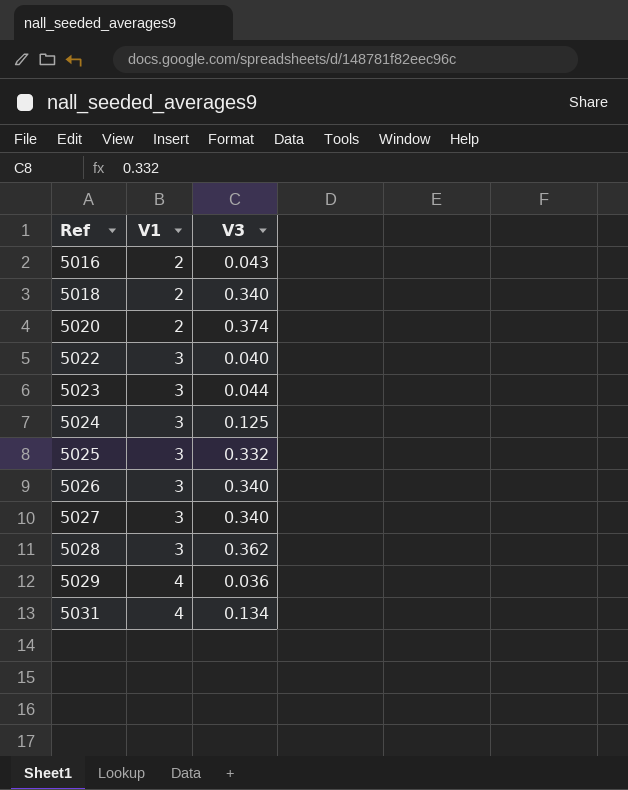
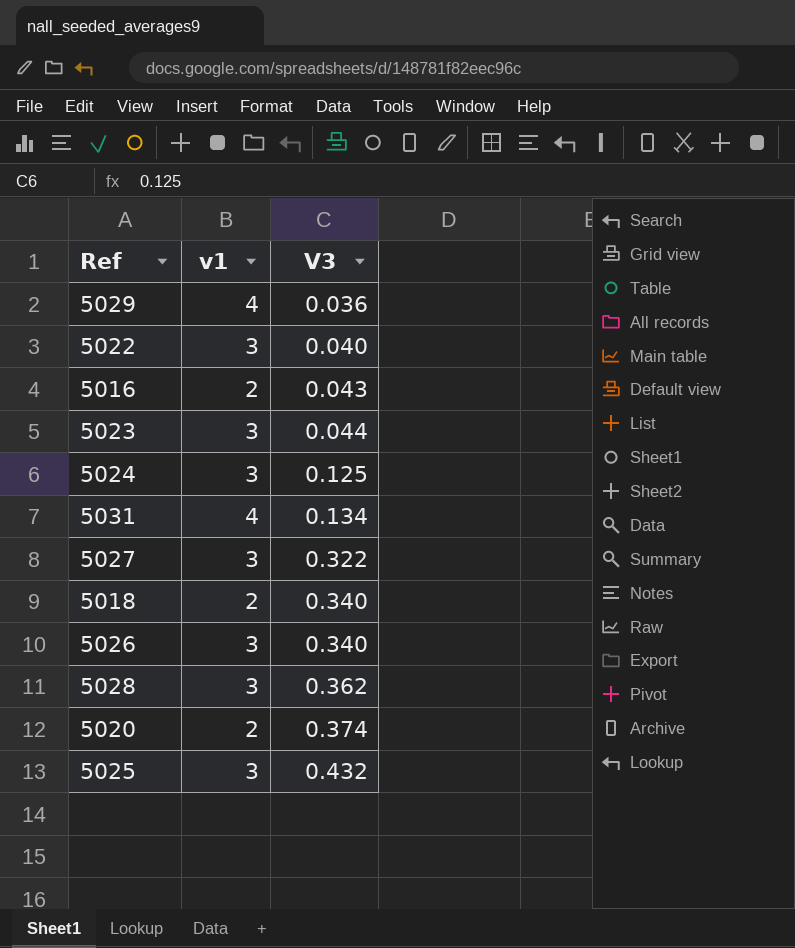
row order: Ref ascending -> V3 ascending
column name: V1 -> v1
5027 | V3: 0.340 -> 0.322
5025 | V3: 0.332 -> 0.432

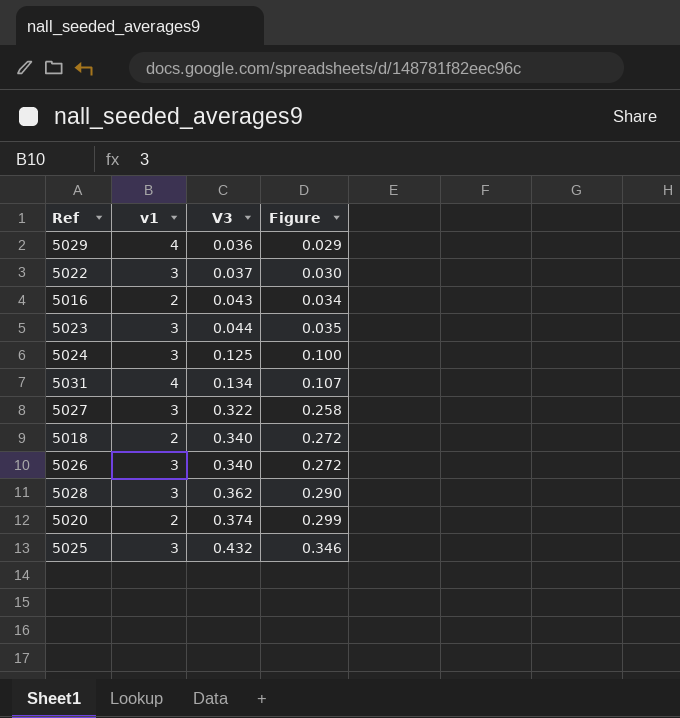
column Figure | formula: none -> [V3] * 0.8
5022 | V3: 0.040 -> 0.037

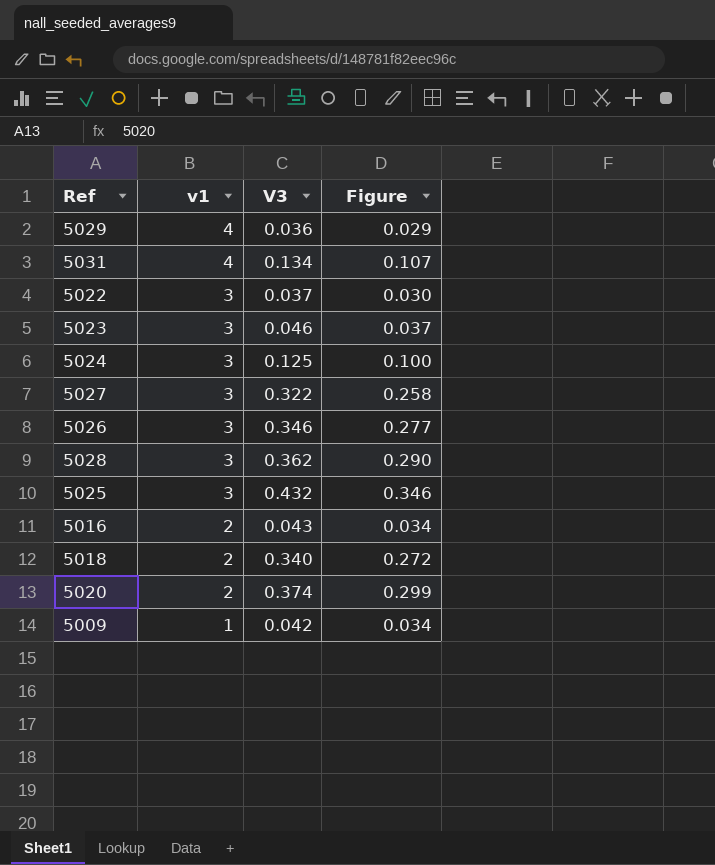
row order: V3 ascending -> v1 descending
5023 | V3: 0.044 -> 0.046
5023 | Figure: 0.035 -> 0.037
5026 | V3: 0.340 -> 0.346
5026 | Figure: 0.272 -> 0.277
row 5009: none -> 1 | 0.042 | 0.034

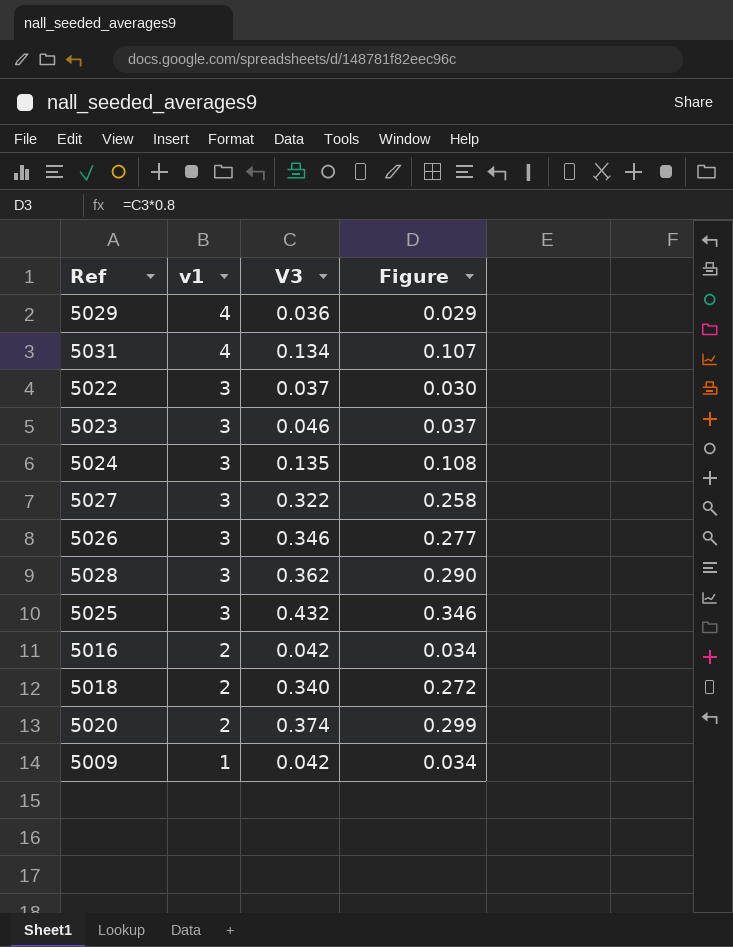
5024 | V3: 0.125 -> 0.135
5024 | Figure: 0.100 -> 0.108
5016 | V3: 0.043 -> 0.042

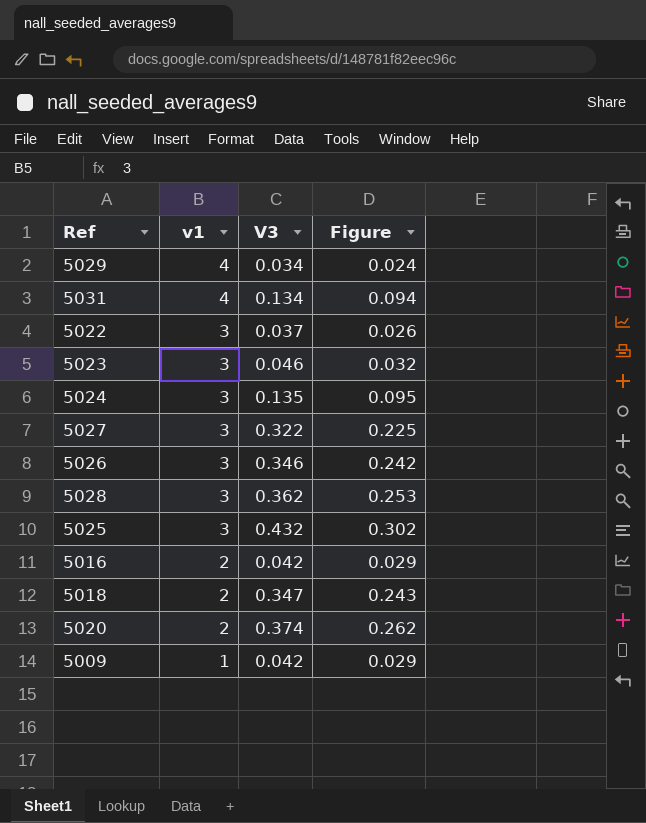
column Figure | formula: [V3] * 0.8 -> [V3] * 0.7
5029 | V3: 0.036 -> 0.034
5018 | V3: 0.340 -> 0.347

